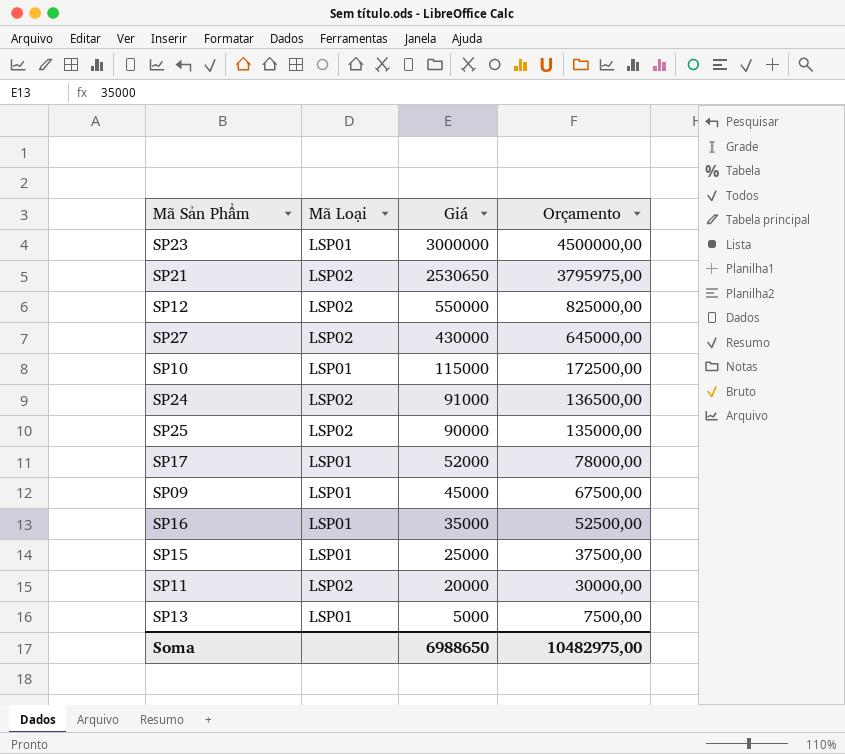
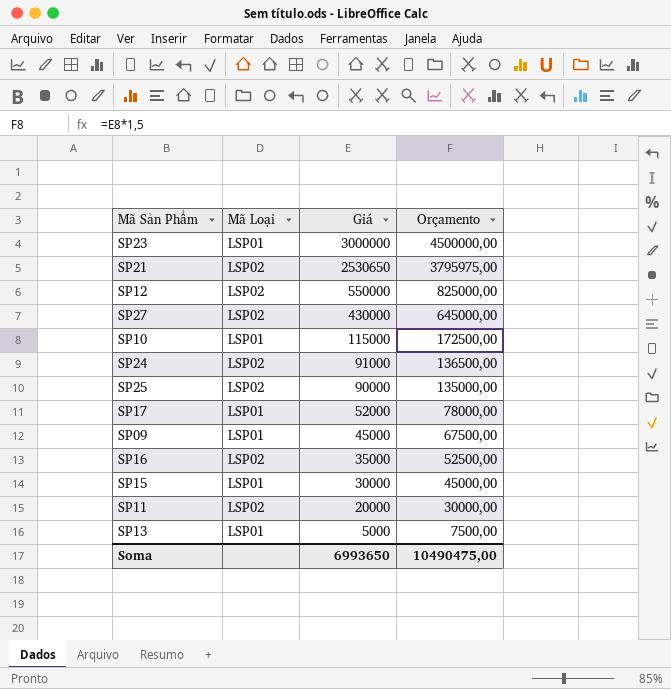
SP16 | Mã Loại: LSP01 -> LSP02
SP15 | Giá: 25000 -> 30000
SP15 | Orçamento: 37500,00 -> 45000,00
Soma | Giá: 6988650 -> 6993650
Soma | Orçamento: 10482975,00 -> 10490475,00

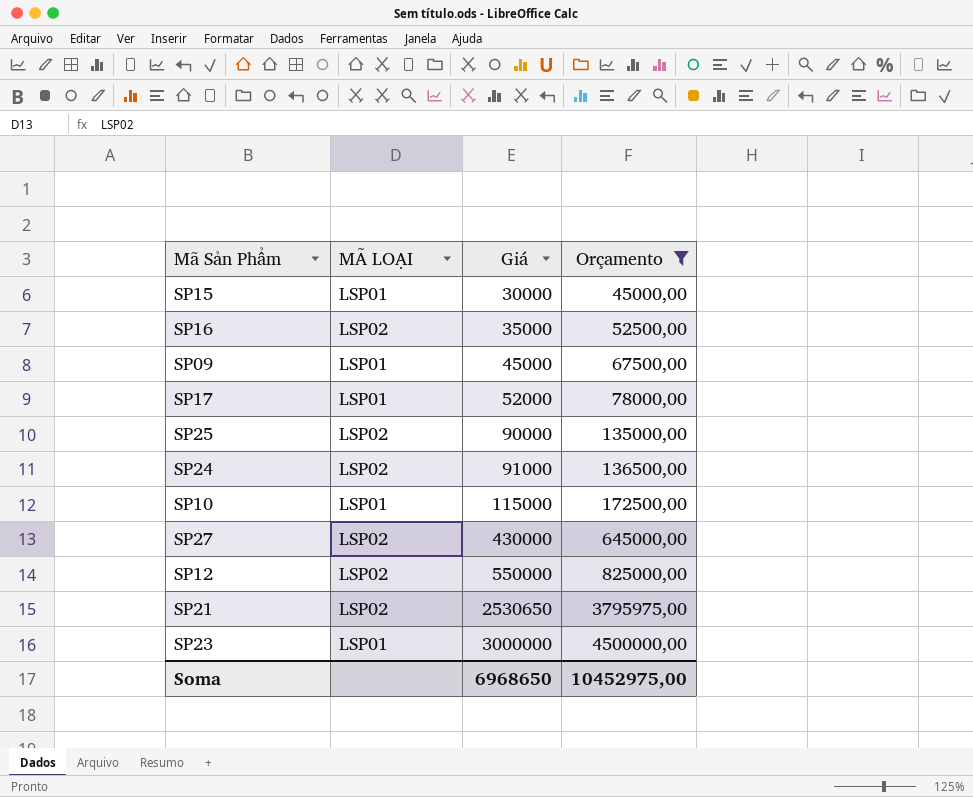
filter: none -> Orçamento >= 45000,00
row order: Giá descending -> Giá ascending
column name: Mã Loại -> MÃ LOẠI
Soma | Giá: 6993650 -> 6968650
Soma | Orçamento: 10490475,00 -> 10452975,00

